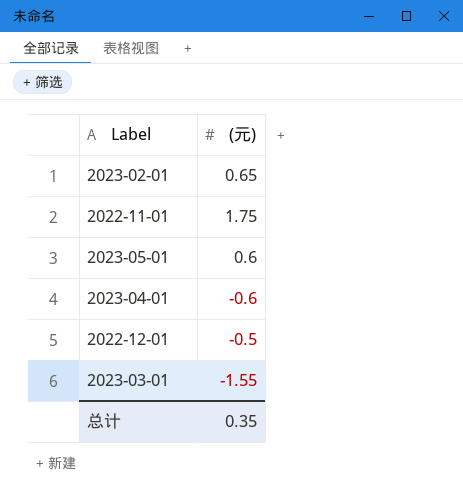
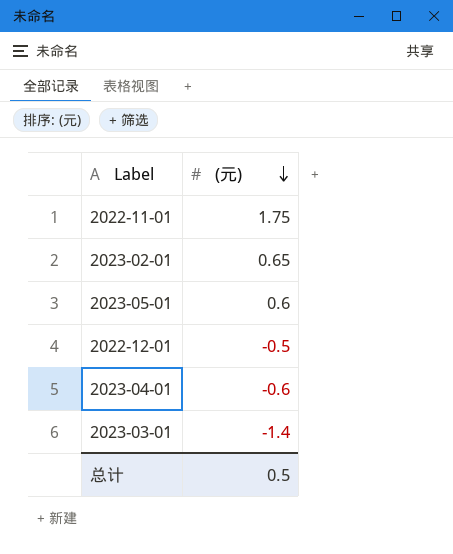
row order: none -> (元) descending
2023-03-01 | (元): -1.55 -> -1.4
总计 | (元): 0.35 -> 0.5

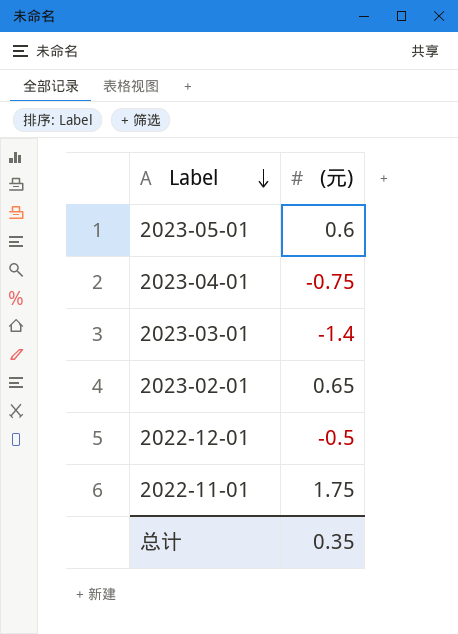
row order: (元) descending -> Label descending
2023-04-01 | (元): -0.6 -> -0.75
总计 | (元): 0.5 -> 0.35

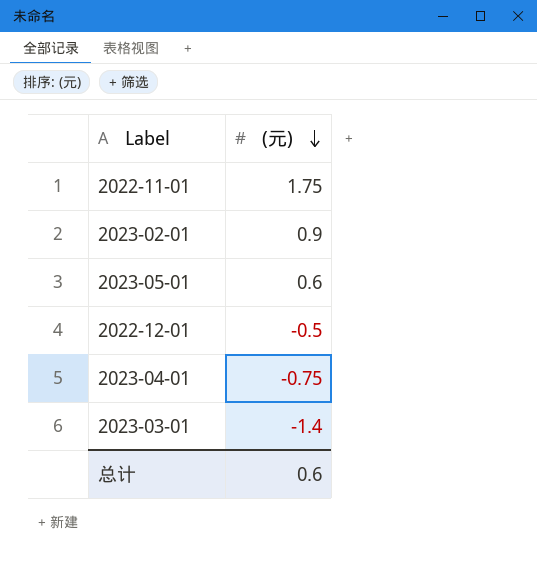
row order: Label descending -> (元) descending
2023-02-01 | (元): 0.65 -> 0.9
总计 | (元): 0.35 -> 0.6

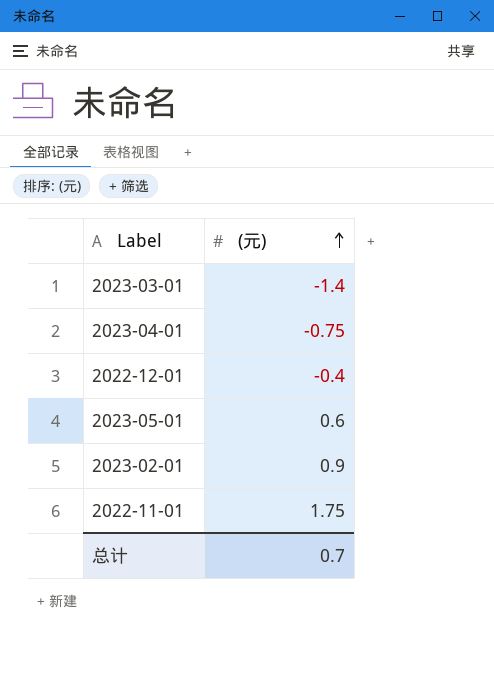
row order: (元) descending -> (元) ascending
2022-12-01 | (元): -0.5 -> -0.4
总计 | (元): 0.6 -> 0.7

